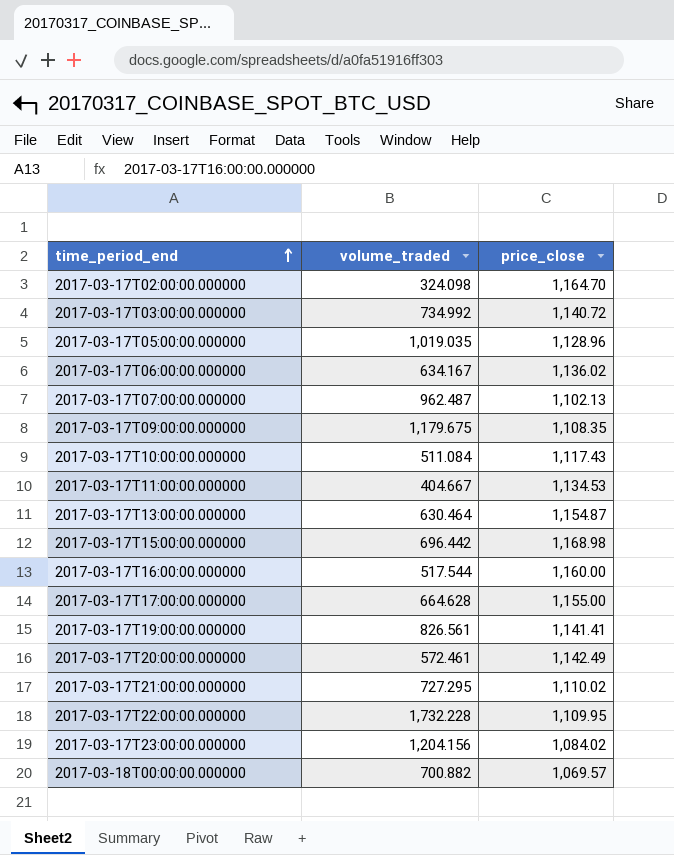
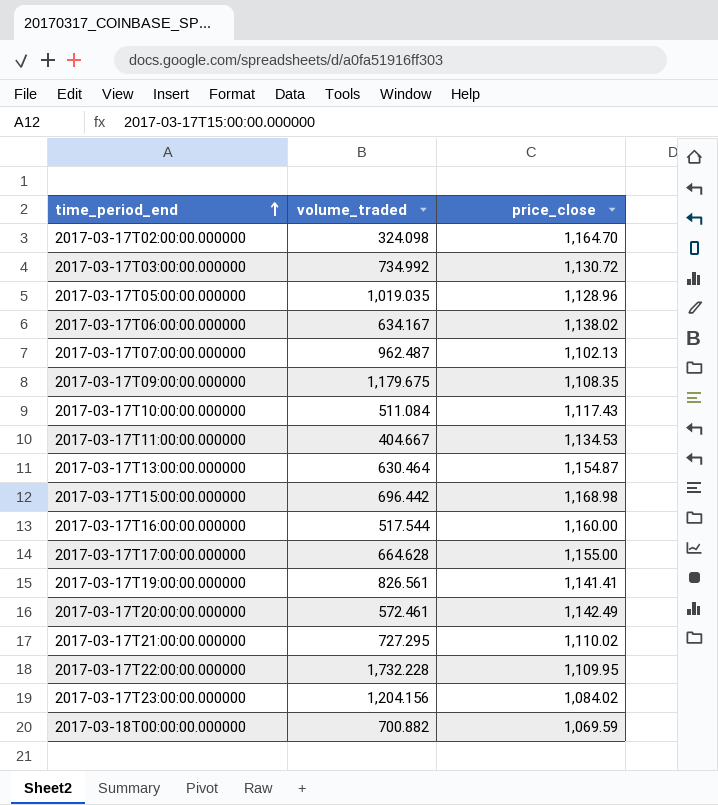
2017-03-17T03:00:00.000000 | price_close: 1,140.72 -> 1,130.72
2017-03-17T06:00:00.000000 | price_close: 1,136.02 -> 1,138.02
2017-03-18T00:00:00.000000 | price_close: 1,069.57 -> 1,069.59

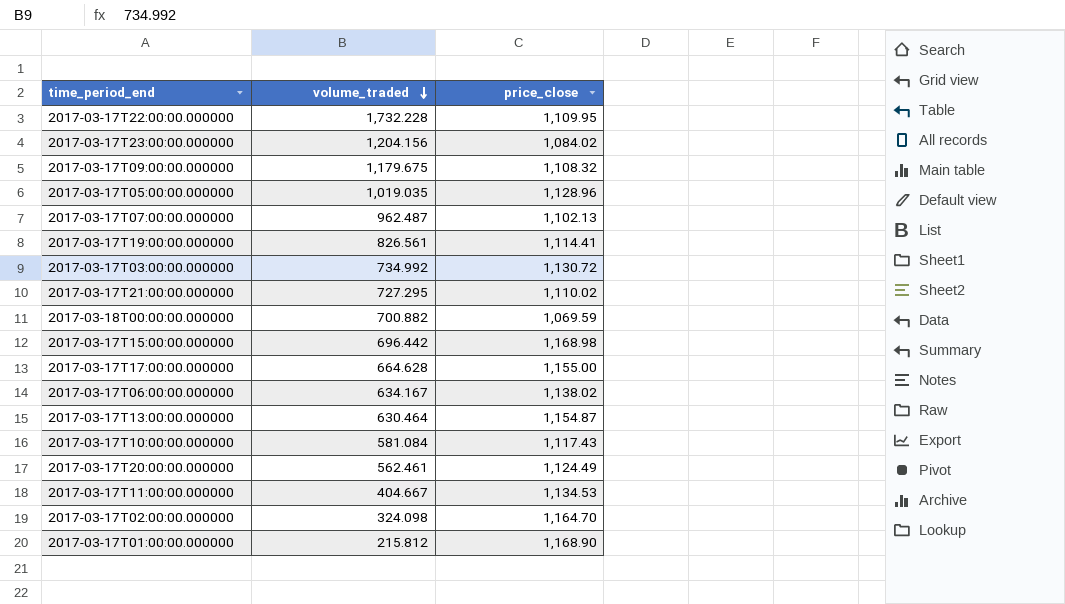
row order: time_period_end ascending -> volume_traded descending
row 2017-03-17T16:00:00.000000: 517.544 | 1,160.00 -> none
2017-03-17T09:00:00.000000 | price_close: 1,108.35 -> 1,108.32
2017-03-17T19:00:00.000000 | price_close: 1,141.41 -> 1,114.41
2017-03-17T10:00:00.000000 | volume_traded: 511.084 -> 581.084
2017-03-17T20:00:00.000000 | volume_traded: 572.461 -> 562.461
2017-03-17T20:00:00.000000 | price_close: 1,142.49 -> 1,124.49
row 2017-03-17T01:00:00.000000: none -> 215.812 | 1,168.90

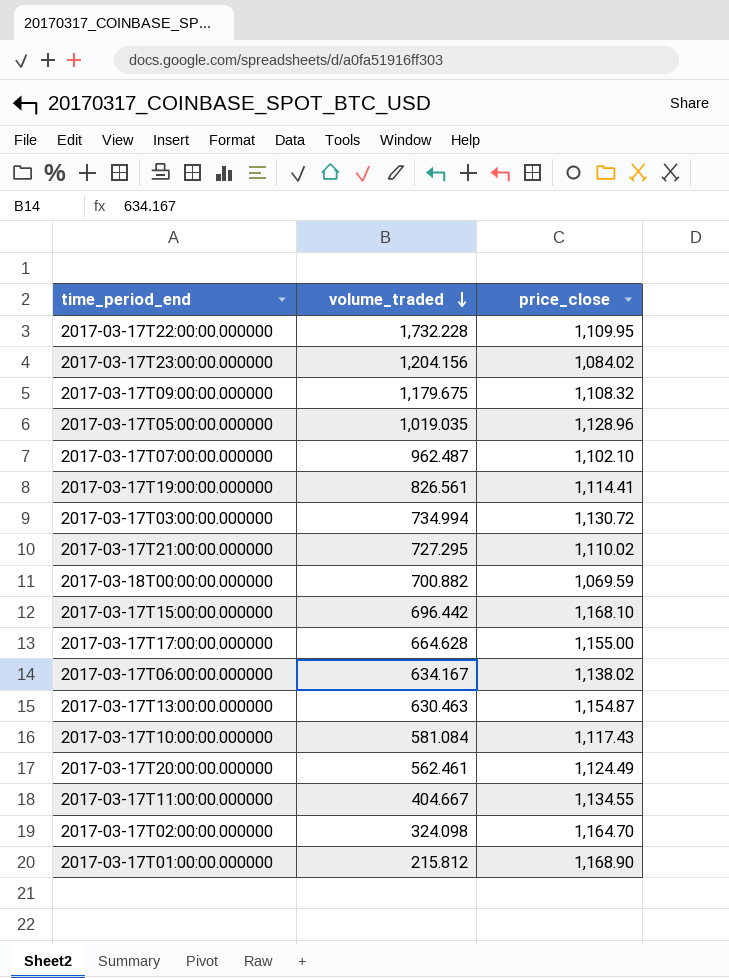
2017-03-17T07:00:00.000000 | price_close: 1,102.13 -> 1,102.10
2017-03-17T03:00:00.000000 | volume_traded: 734.992 -> 734.994
2017-03-17T15:00:00.000000 | price_close: 1,168.98 -> 1,168.10
2017-03-17T13:00:00.000000 | volume_traded: 630.464 -> 630.463
2017-03-17T11:00:00.000000 | price_close: 1,134.53 -> 1,134.55

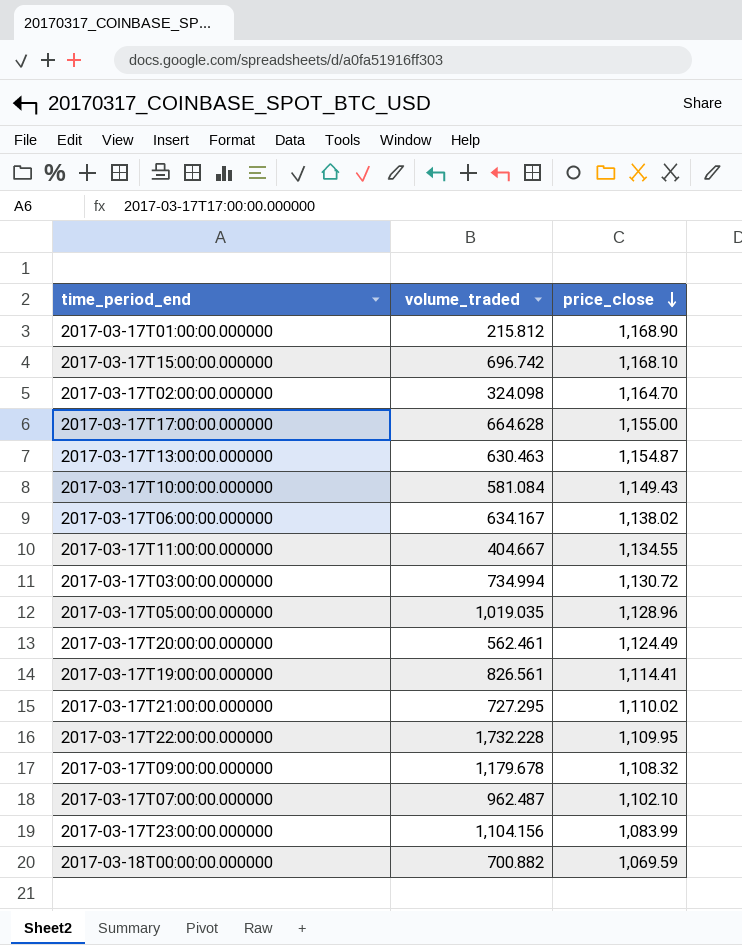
row order: volume_traded descending -> price_close descending
2017-03-17T15:00:00.000000 | volume_traded: 696.442 -> 696.742
2017-03-17T10:00:00.000000 | price_close: 1,117.43 -> 1,149.43
2017-03-17T09:00:00.000000 | volume_traded: 1,179.675 -> 1,179.678
2017-03-17T23:00:00.000000 | volume_traded: 1,204.156 -> 1,104.156
2017-03-17T23:00:00.000000 | price_close: 1,084.02 -> 1,083.99

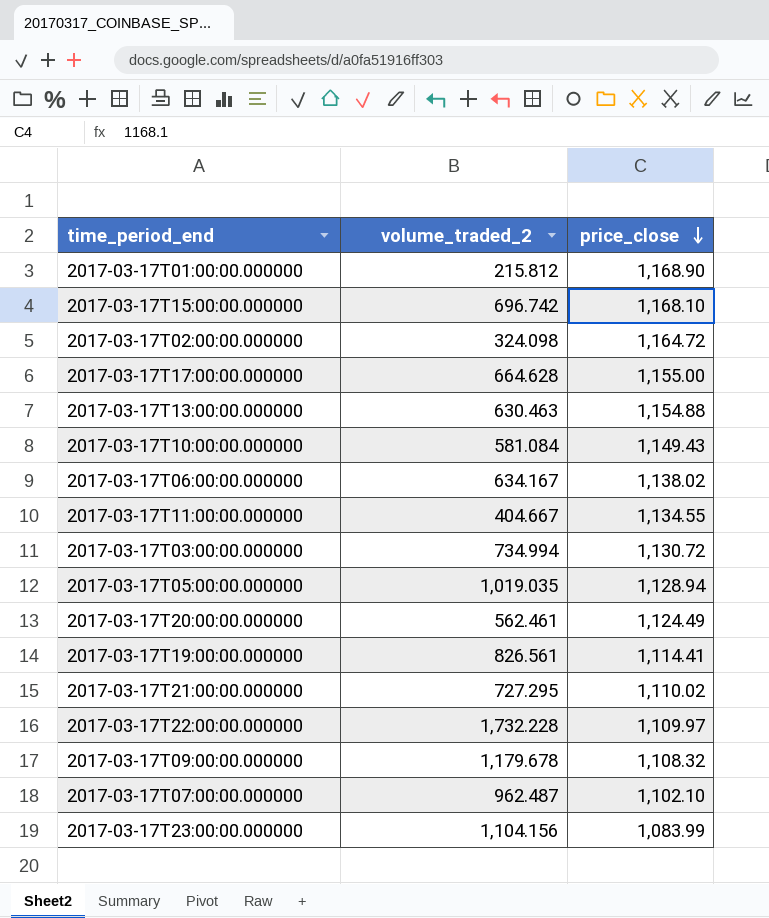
column name: volume_traded -> volume_traded_2
row 2017-03-18T00:00:00.000000: 700.882 | 1,069.59 -> none
2017-03-17T02:00:00.000000 | price_close: 1,164.70 -> 1,164.72
2017-03-17T13:00:00.000000 | price_close: 1,154.87 -> 1,154.88
2017-03-17T05:00:00.000000 | price_close: 1,128.96 -> 1,128.94
2017-03-17T22:00:00.000000 | price_close: 1,109.95 -> 1,109.97

